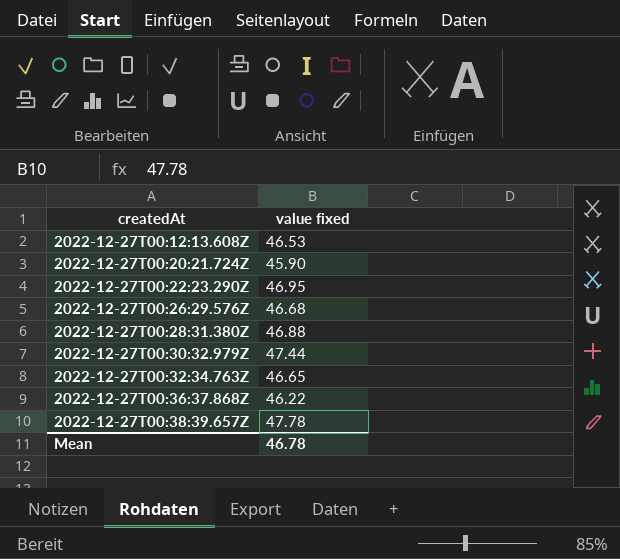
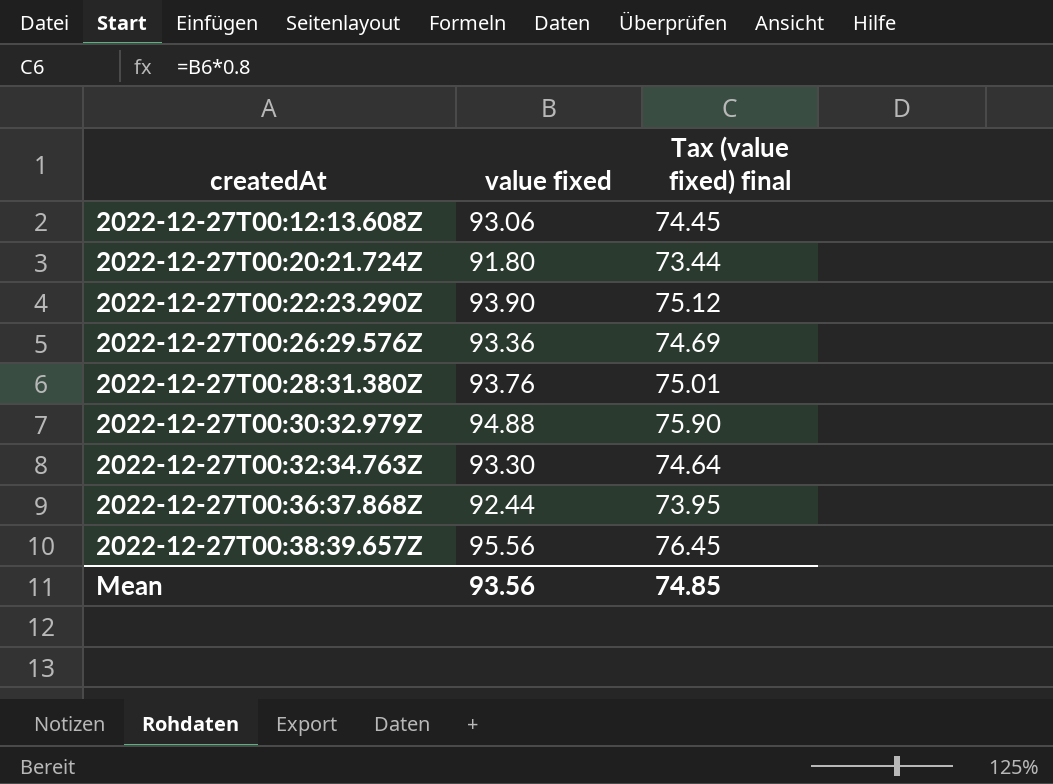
column Tax (value fixed) final | formula: none -> [value fixed] * 0.8
2022-12-27T00:12:13.608Z | value fixed: 46.53 -> 93.06
2022-12-27T00:20:21.724Z | value fixed: 45.90 -> 91.80
2022-12-27T00:22:23.290Z | value fixed: 46.95 -> 93.90
2022-12-27T00:26:29.576Z | value fixed: 46.68 -> 93.36
2022-12-27T00:28:31.380Z | value fixed: 46.88 -> 93.76
2022-12-27T00:30:32.979Z | value fixed: 47.44 -> 94.88
2022-12-27T00:32:34.763Z | value fixed: 46.65 -> 93.30
2022-12-27T00:36:37.868Z | value fixed: 46.22 -> 92.44
2022-12-27T00:38:39.657Z | value fixed: 47.78 -> 95.56
Mean | value fixed: 46.78 -> 93.56

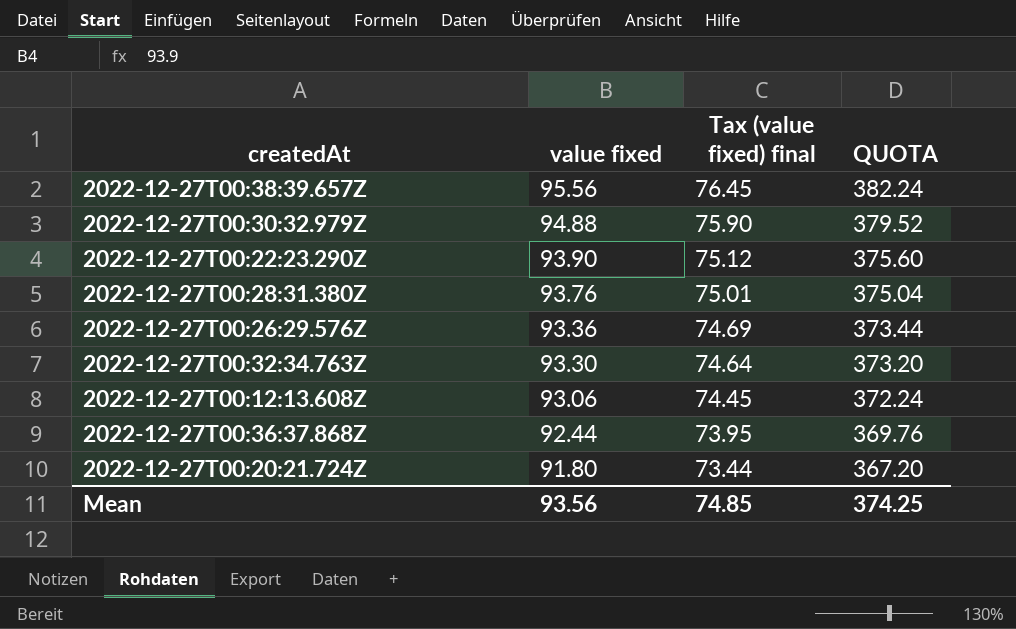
row order: createdAt ascending -> value fixed descending
column QUOTA | formula: none -> [value fixed] * 4

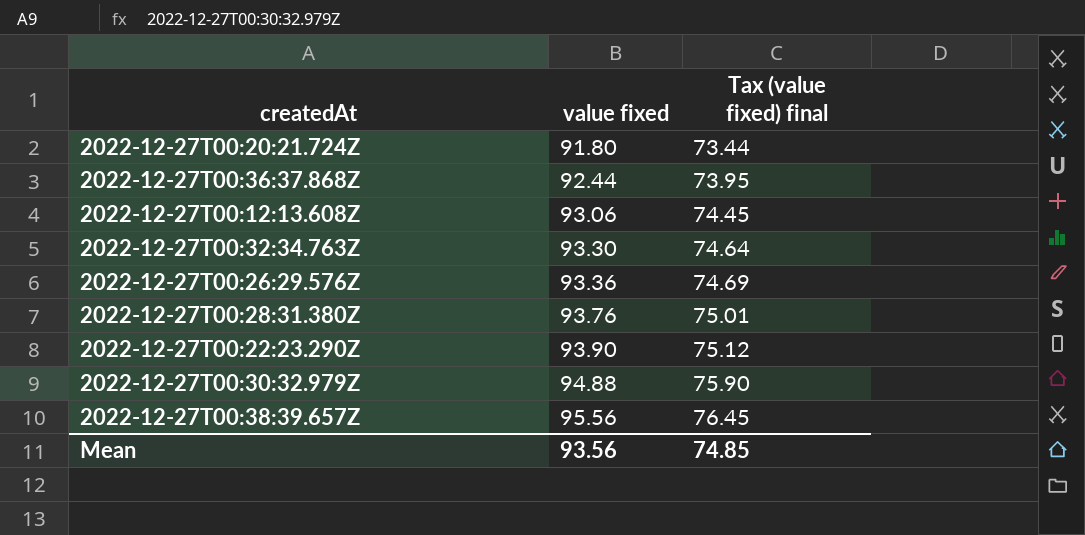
row order: value fixed descending -> value fixed ascending
column QUOTA | formula: [value fixed] * 4 -> none

